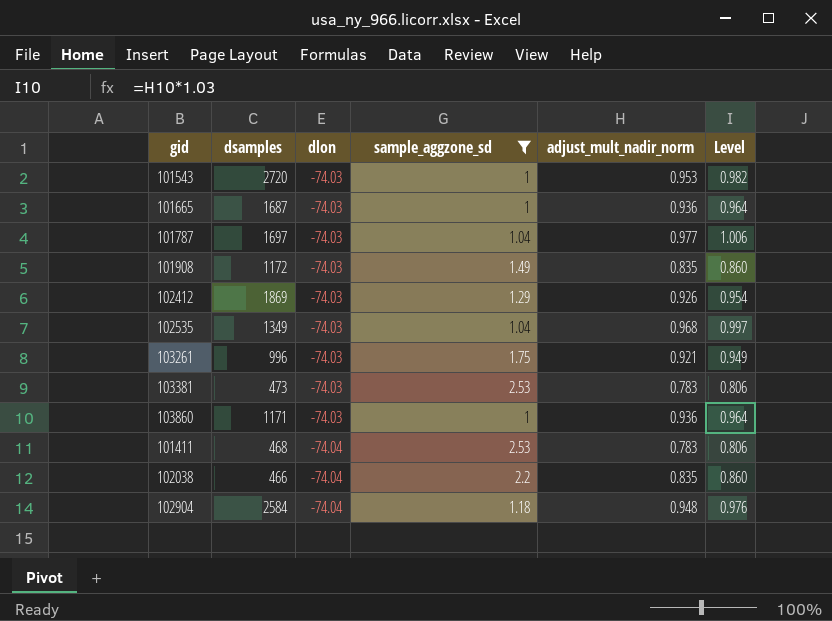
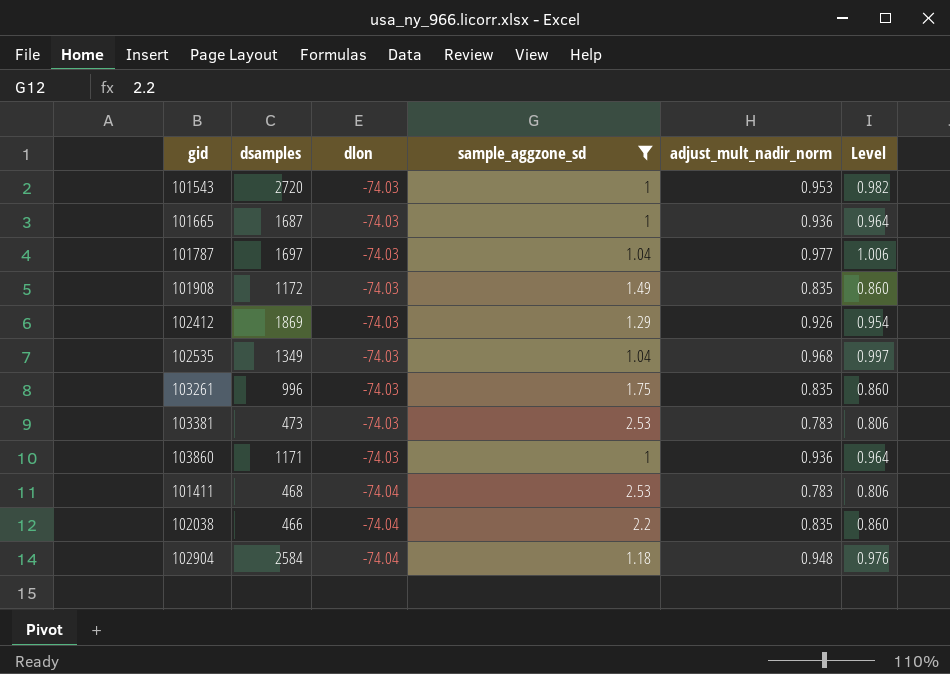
103261 | adjust_mult_nadir_norm: 0.921 -> 0.835
103261 | Level: 0.949 -> 0.860

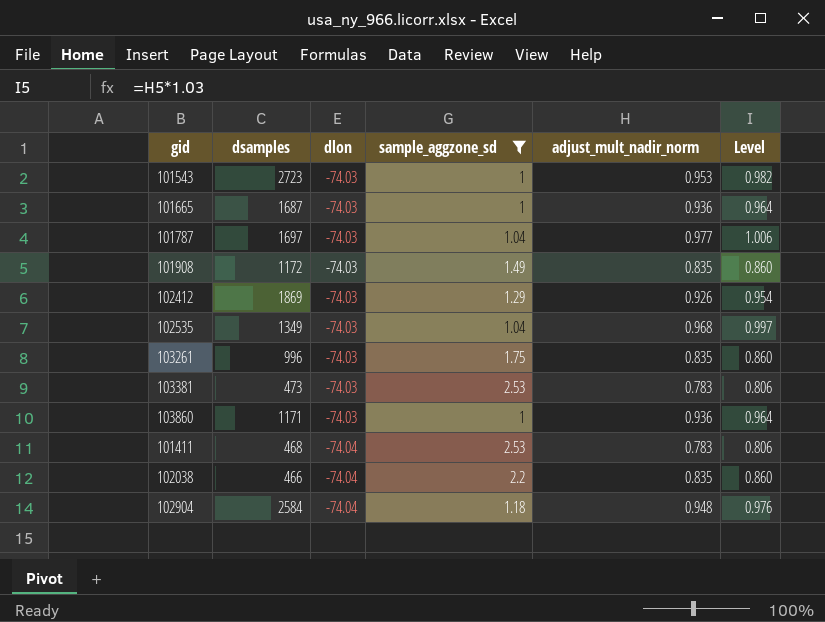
101543 | dsamples: 2720 -> 2723

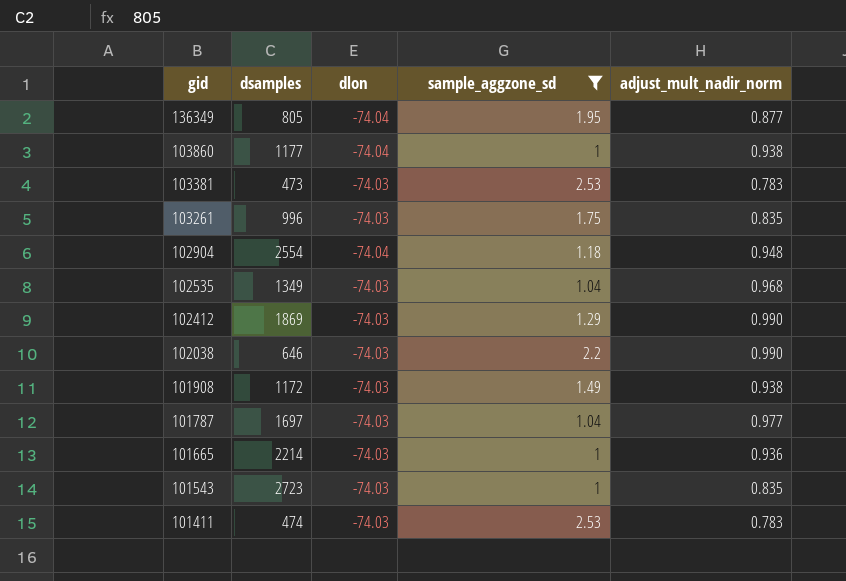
row order: dlon descending -> gid descending
column Level | formula: [adjust_mult_nadir_norm] * 1.03 -> none
row 136349: none -> 805 | -74.04 | 1.95 | 0.877
103860 | dsamples: 1171 -> 1177
103860 | dlon: -74.03 -> -74.04
103860 | adjust_mult_nadir_norm: 0.936 -> 0.938
102904 | dsamples: 2584 -> 2554
102412 | adjust_mult_nadir_norm: 0.926 -> 0.990
102038 | dsamples: 466 -> 646
102038 | dlon: -74.04 -> -74.03
102038 | adjust_mult_nadir_norm: 0.835 -> 0.990
101908 | adjust_mult_nadir_norm: 0.835 -> 0.938
101665 | dsamples: 1687 -> 2214
101543 | adjust_mult_nadir_norm: 0.953 -> 0.835
101411 | dsamples: 468 -> 474
101411 | dlon: -74.04 -> -74.03

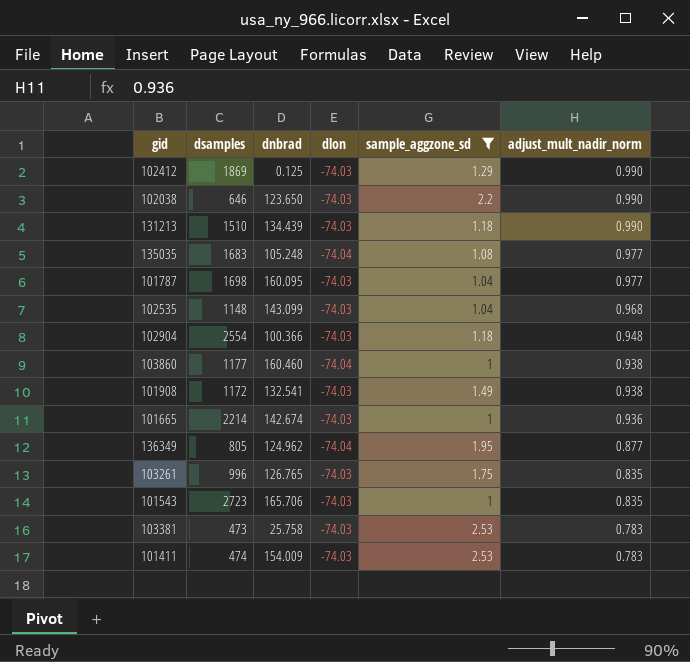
row order: gid descending -> adjust_mult_nadir_norm descending
column dnbrad | position: none -> 3
row 131213: none -> 1510 | 134.439 | -74.03 | 1.18 | 0.990
row 135035: none -> 1683 | 105.248 | -74.04 | 1.08 | 0.977
101787 | dsamples: 1697 -> 1698
102535 | dsamples: 1349 -> 1148
102904 | dlon: -74.04 -> -74.03

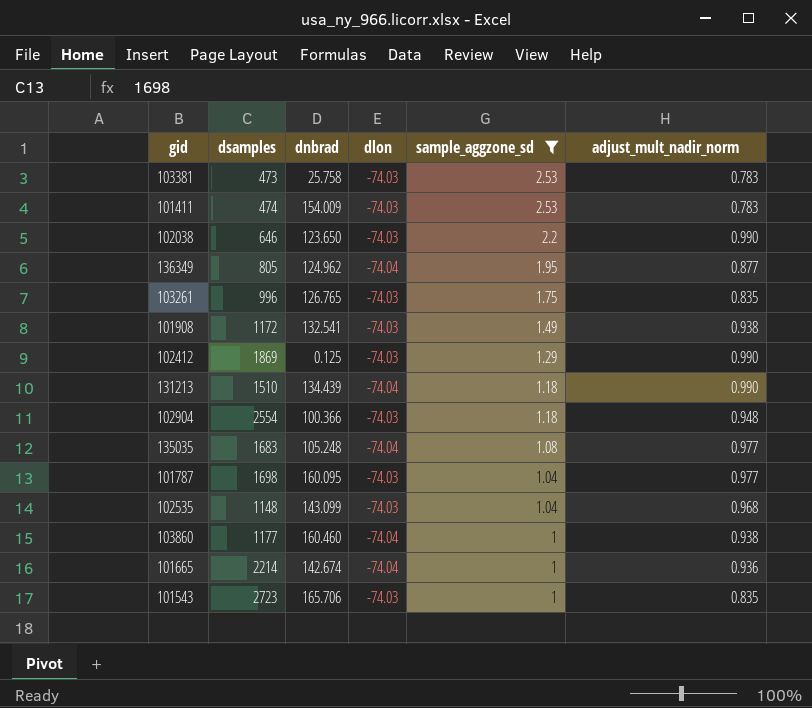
row order: adjust_mult_nadir_norm descending -> sample_aggzone_sd descending
131213 | dlon: -74.03 -> -74.04
101665 | dlon: -74.03 -> -74.04

